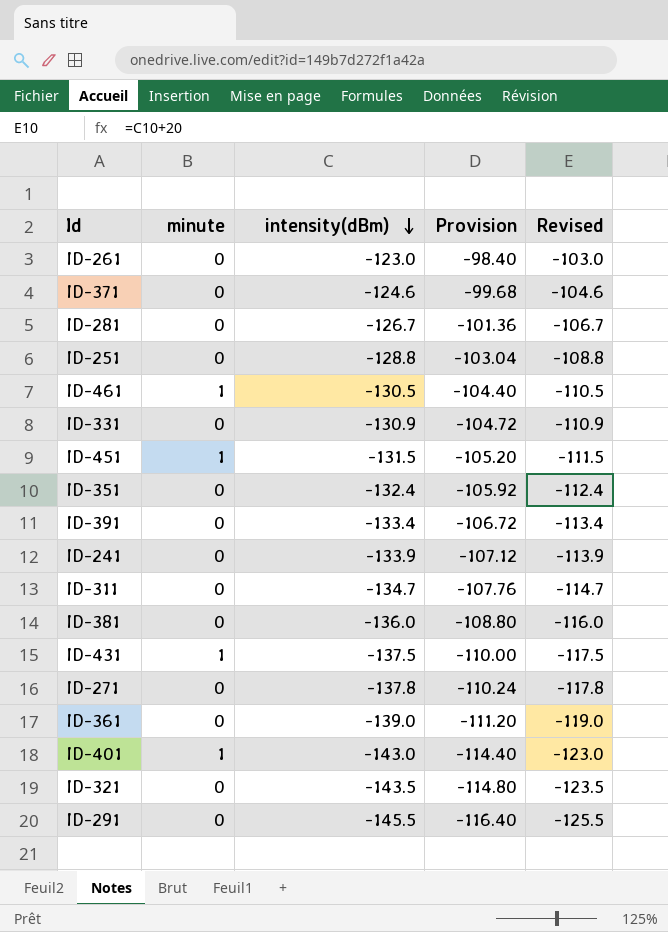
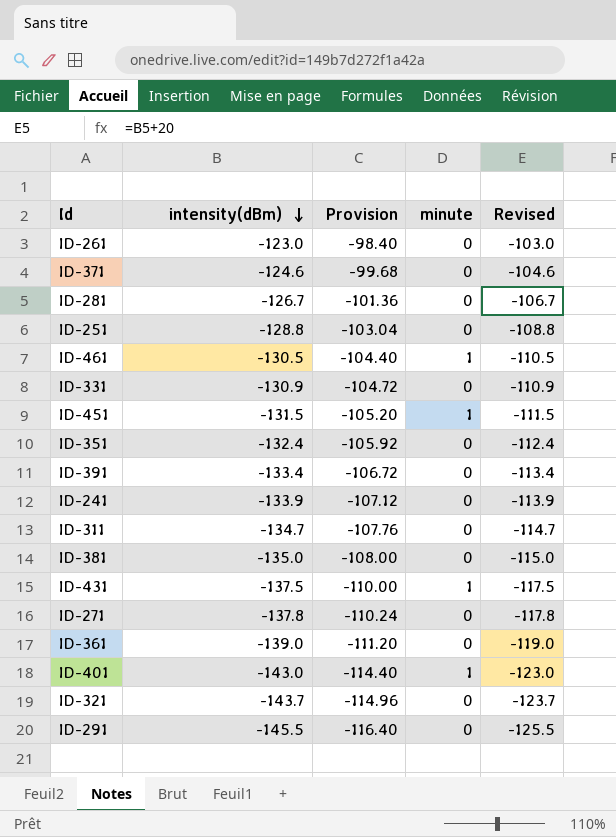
column minute | position: 2 -> 4
ID-381 | intensity(dBm): -136.0 -> -135.0
ID-381 | Provision: -108.80 -> -108.00
ID-381 | Revised: -116.0 -> -115.0
ID-321 | intensity(dBm): -143.5 -> -143.7
ID-321 | Provision: -114.80 -> -114.96
ID-321 | Revised: -123.5 -> -123.7

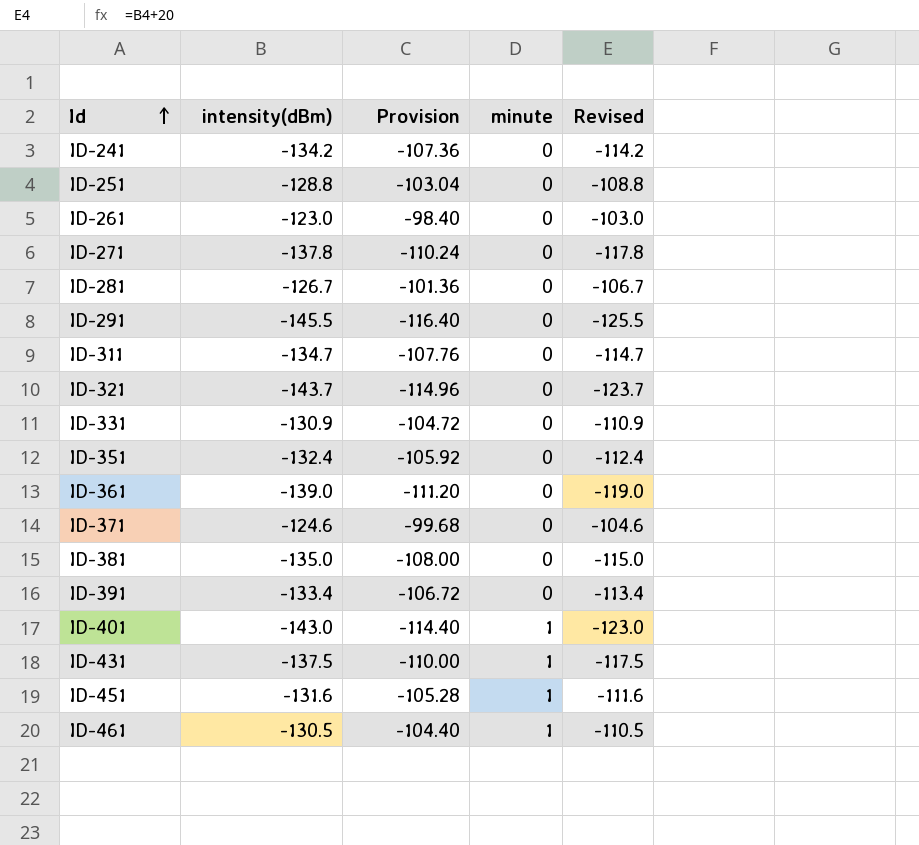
row order: intensity(dBm) descending -> Id ascending
ID-241 | intensity(dBm): -133.9 -> -134.2
ID-241 | Provision: -107.12 -> -107.36
ID-241 | Revised: -113.9 -> -114.2
ID-451 | intensity(dBm): -131.5 -> -131.6
ID-451 | Provision: -105.20 -> -105.28
ID-451 | Revised: -111.5 -> -111.6

